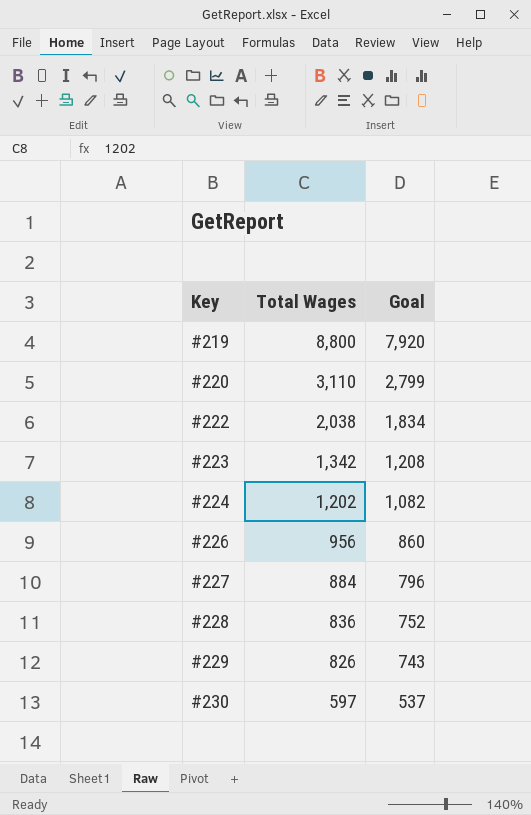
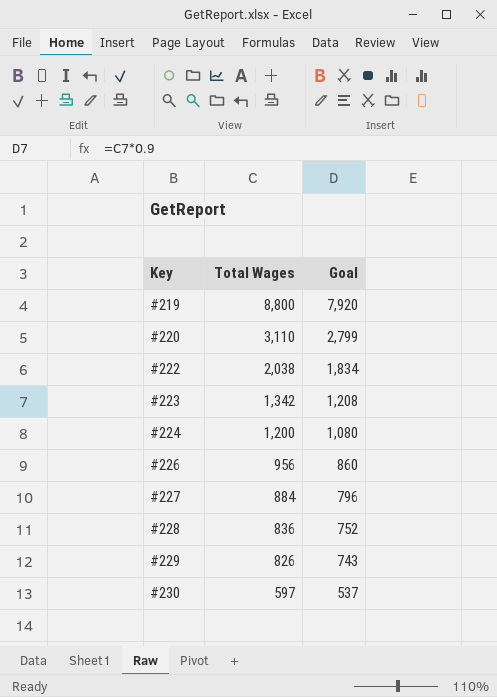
#224 | Total Wages: 1,202 -> 1,200
#224 | Goal: 1,082 -> 1,080

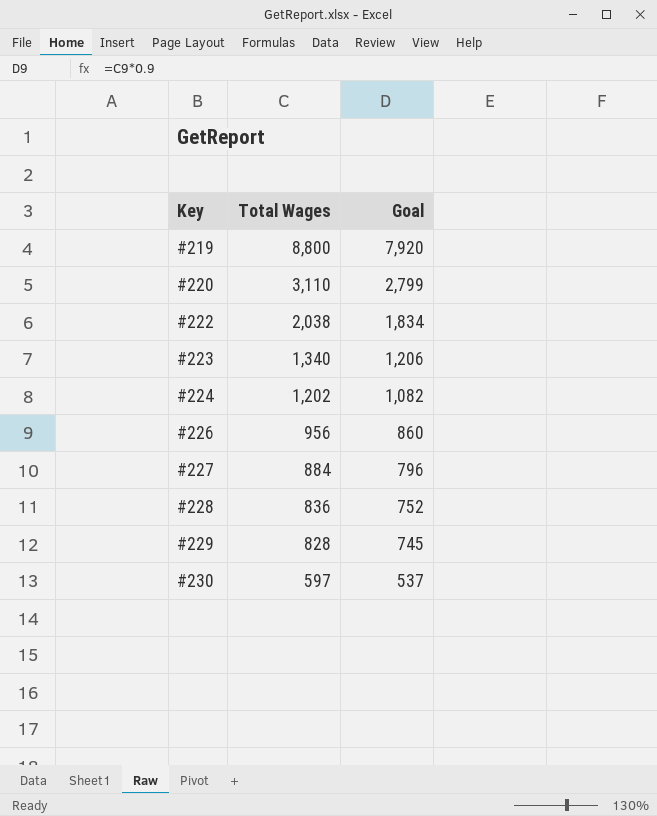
#223 | Total Wages: 1,342 -> 1,340
#223 | Goal: 1,208 -> 1,206
#224 | Total Wages: 1,200 -> 1,202
#224 | Goal: 1,080 -> 1,082
#229 | Total Wages: 826 -> 828
#229 | Goal: 743 -> 745

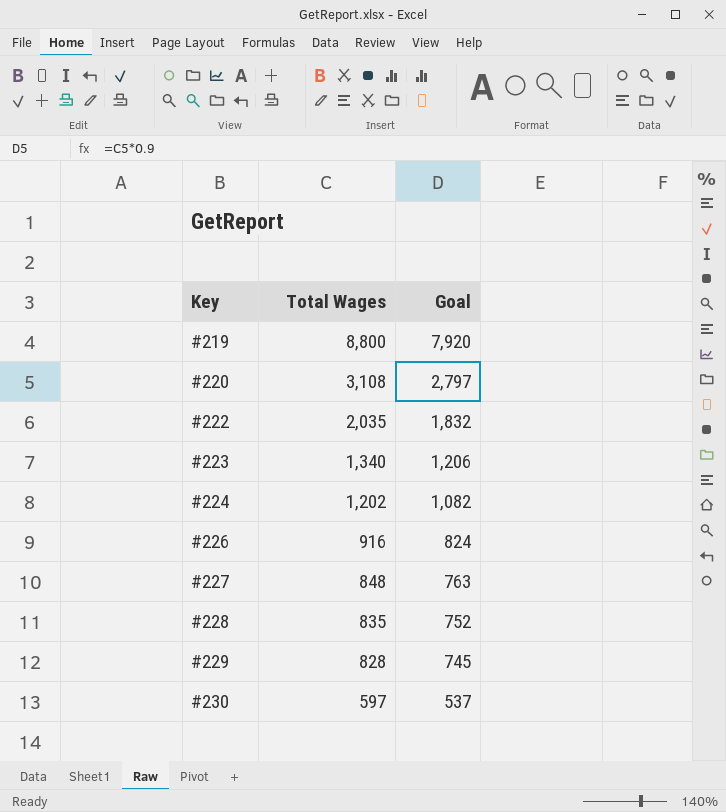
#220 | Total Wages: 3,110 -> 3,108
#220 | Goal: 2,799 -> 2,797
#222 | Total Wages: 2,038 -> 2,035
#222 | Goal: 1,834 -> 1,832
#226 | Total Wages: 956 -> 916
#226 | Goal: 860 -> 824
#227 | Total Wages: 884 -> 848
#227 | Goal: 796 -> 763
#228 | Total Wages: 836 -> 835

